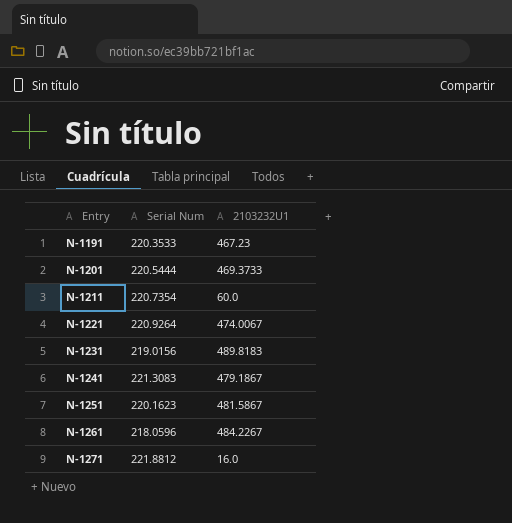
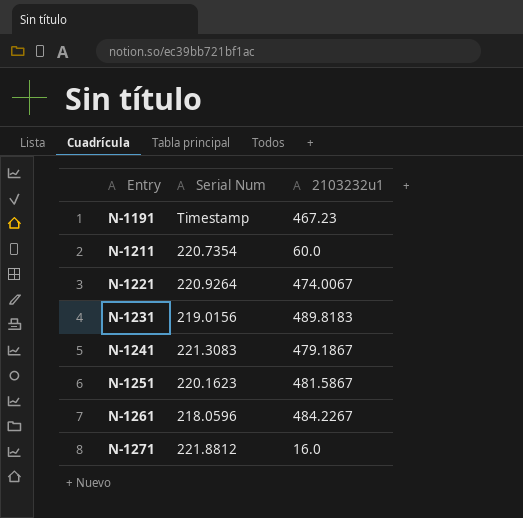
column name: 2103232U1 -> 2103232u1
row N-1201: 220.5444 | 469.3733 -> none
N-1191 | Serial Num: 220.3533 -> Timestamp

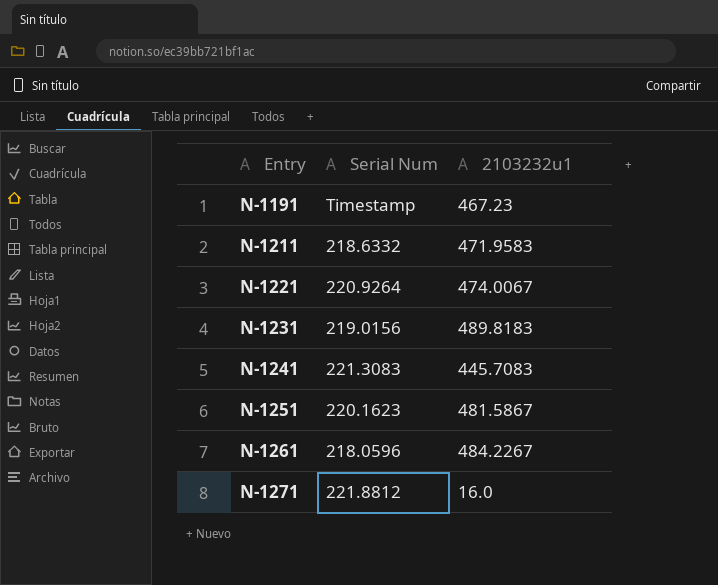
N-1211 | Serial Num: 220.7354 -> 218.6332
N-1211 | 2103232u1: 60.0 -> 471.9583
N-1241 | 2103232u1: 479.1867 -> 445.7083

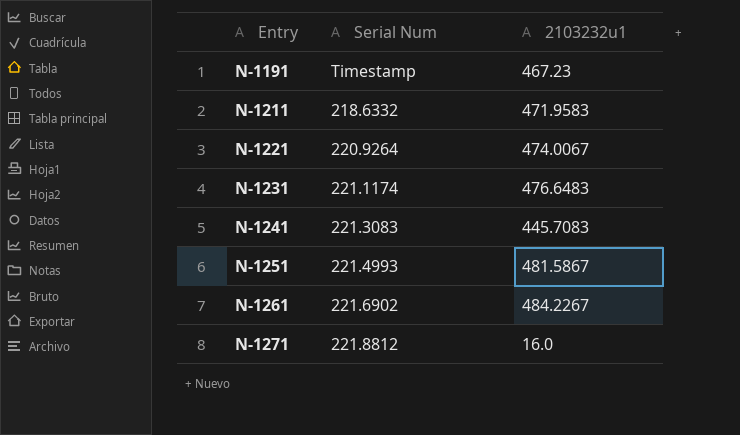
N-1231 | Serial Num: 219.0156 -> 221.1174
N-1231 | 2103232u1: 489.8183 -> 476.6483
N-1251 | Serial Num: 220.1623 -> 221.4993
N-1261 | Serial Num: 218.0596 -> 221.6902

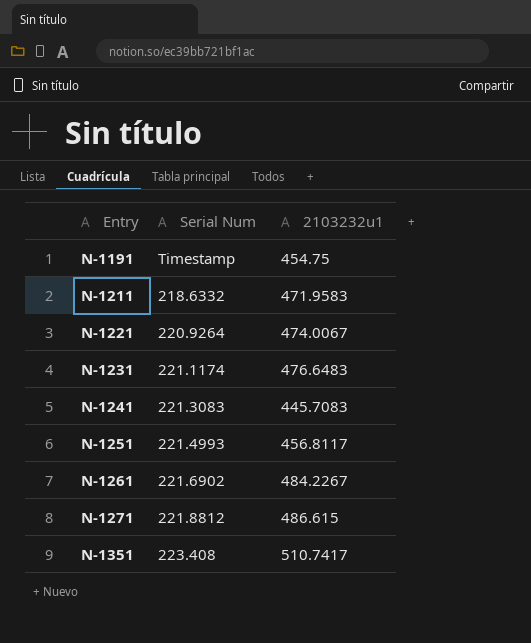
N-1191 | 2103232u1: 467.23 -> 454.75
N-1251 | 2103232u1: 481.5867 -> 456.8117
N-1271 | 2103232u1: 16.0 -> 486.615
row N-1351: none -> 223.408 | 510.7417

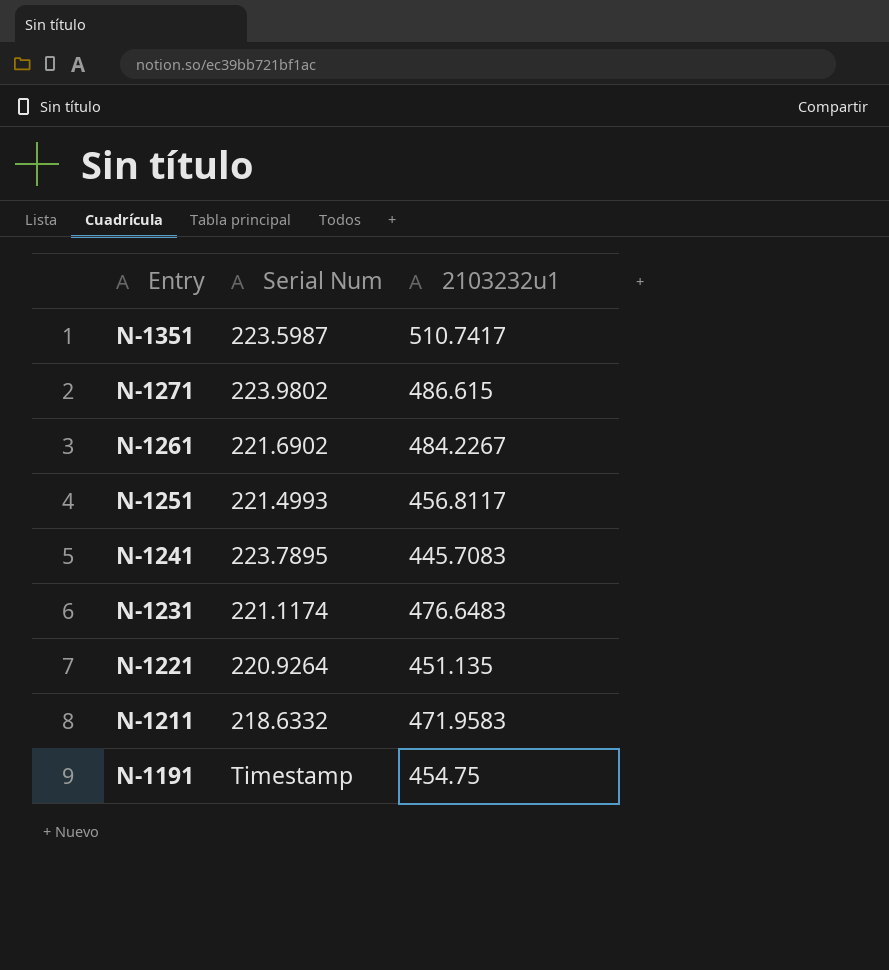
row order: Entry ascending -> Entry descending
N-1351 | Serial Num: 223.408 -> 223.5987
N-1271 | Serial Num: 221.8812 -> 223.9802
N-1241 | Serial Num: 221.3083 -> 223.7895
N-1221 | 2103232u1: 474.0067 -> 451.135

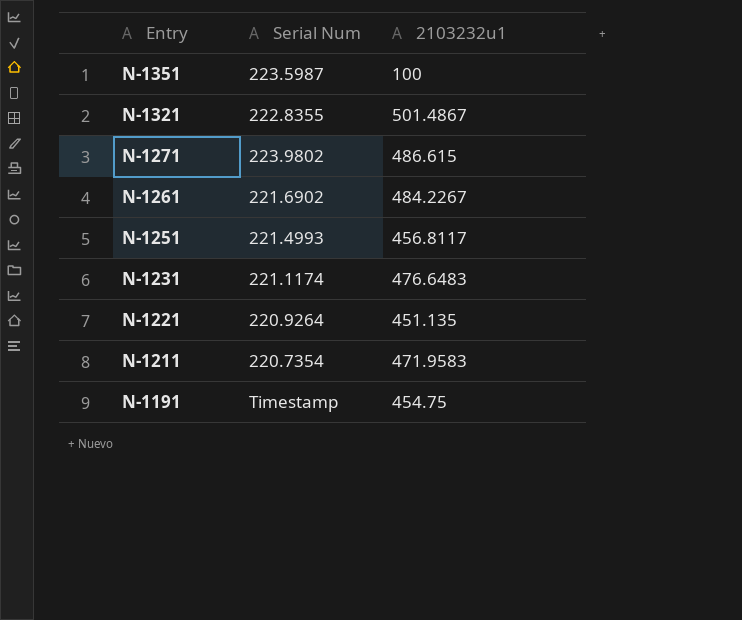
row N-1241: 223.7895 | 445.7083 -> none
N-1351 | 2103232u1: 510.7417 -> 100
row N-1321: none -> 222.8355 | 501.4867
N-1211 | Serial Num: 218.6332 -> 220.7354

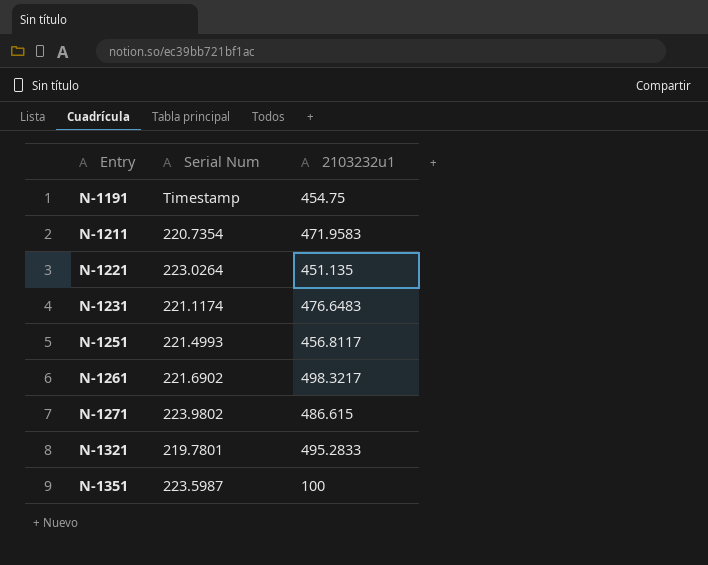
row order: Entry descending -> Entry ascending
N-1221 | Serial Num: 220.9264 -> 223.0264
N-1261 | 2103232u1: 484.2267 -> 498.3217
N-1321 | Serial Num: 222.8355 -> 219.7801
N-1321 | 2103232u1: 501.4867 -> 495.2833

